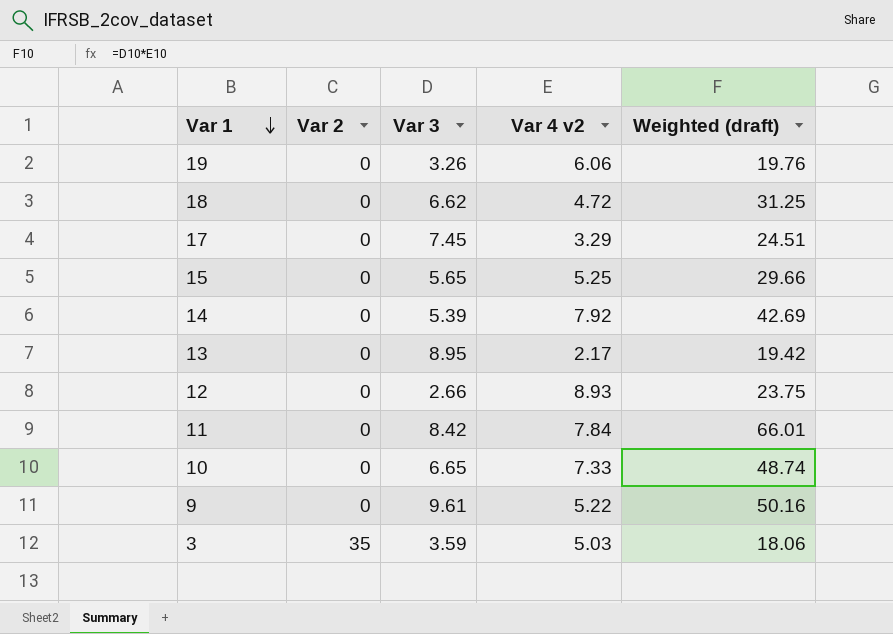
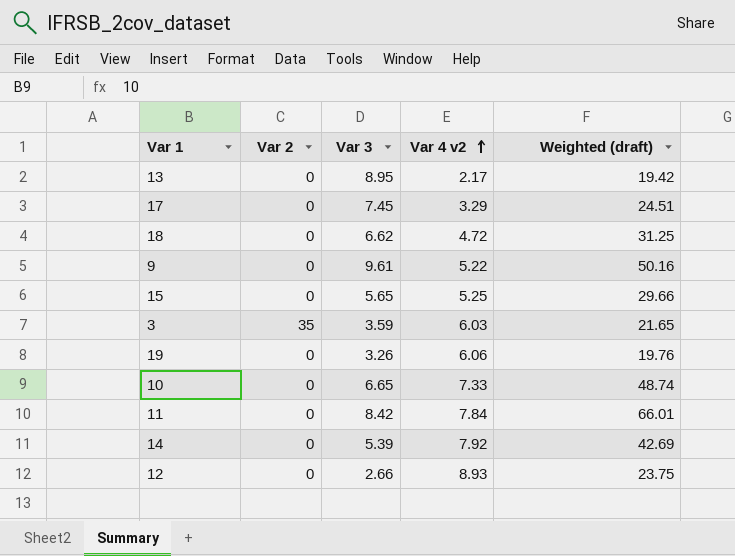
row order: Var 1 descending -> Var 4 v2 ascending
3 | Var 4 v2: 5.03 -> 6.03
3 | Weighted (draft): 18.06 -> 21.65

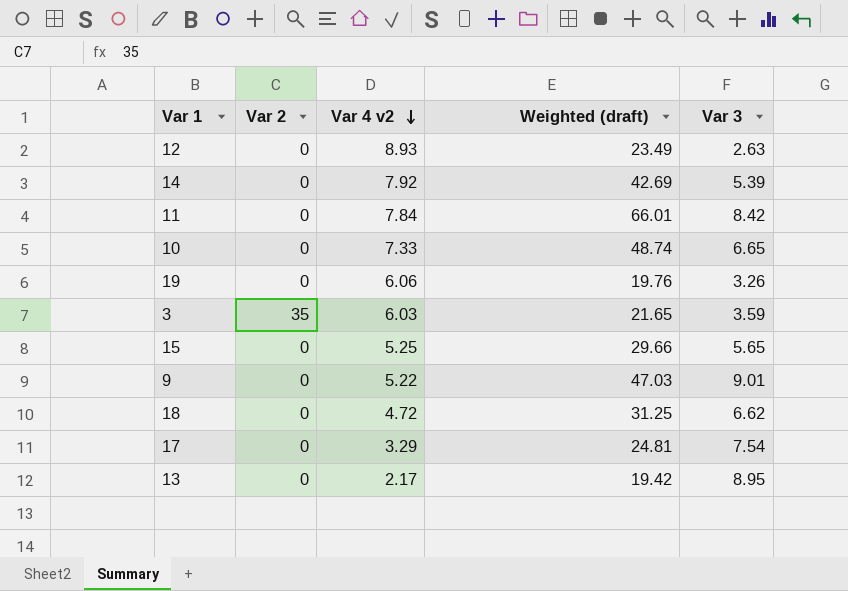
row order: Var 4 v2 ascending -> Var 4 v2 descending
column Var 3 | position: 3 -> 5
12 | Weighted (draft): 23.75 -> 23.49
12 | Var 3: 2.66 -> 2.63
9 | Weighted (draft): 50.16 -> 47.03
9 | Var 3: 9.61 -> 9.01
17 | Weighted (draft): 24.51 -> 24.81
17 | Var 3: 7.45 -> 7.54

